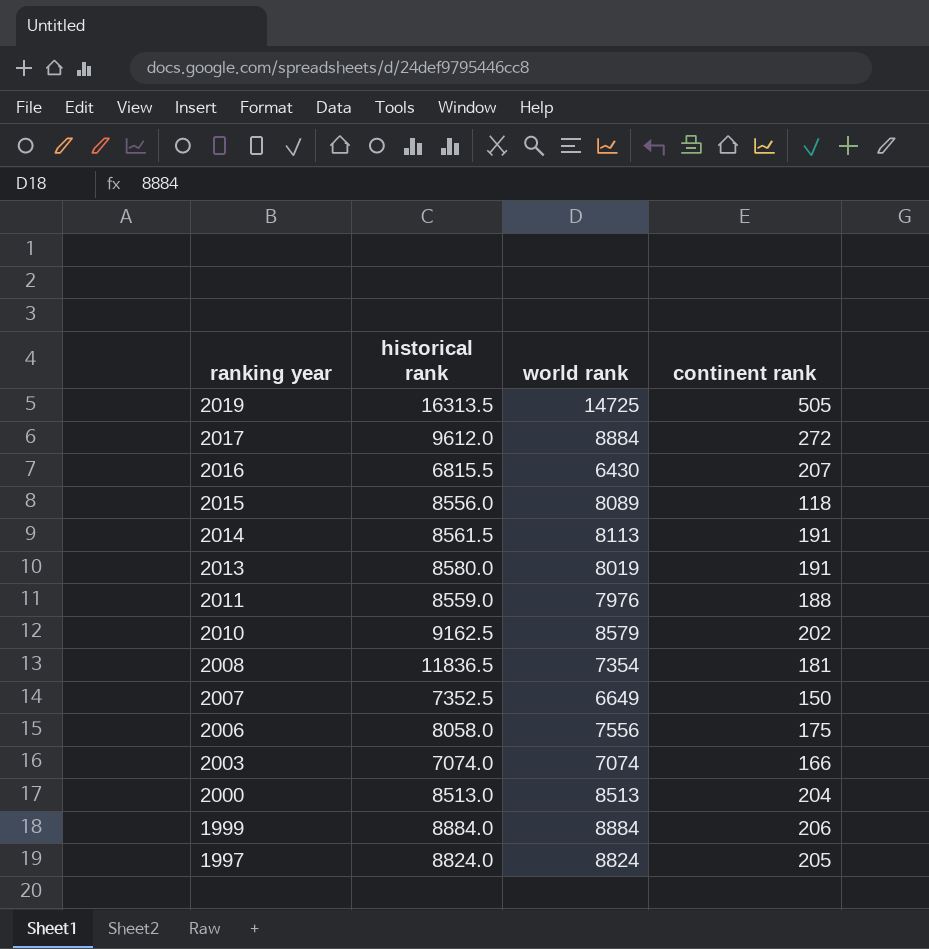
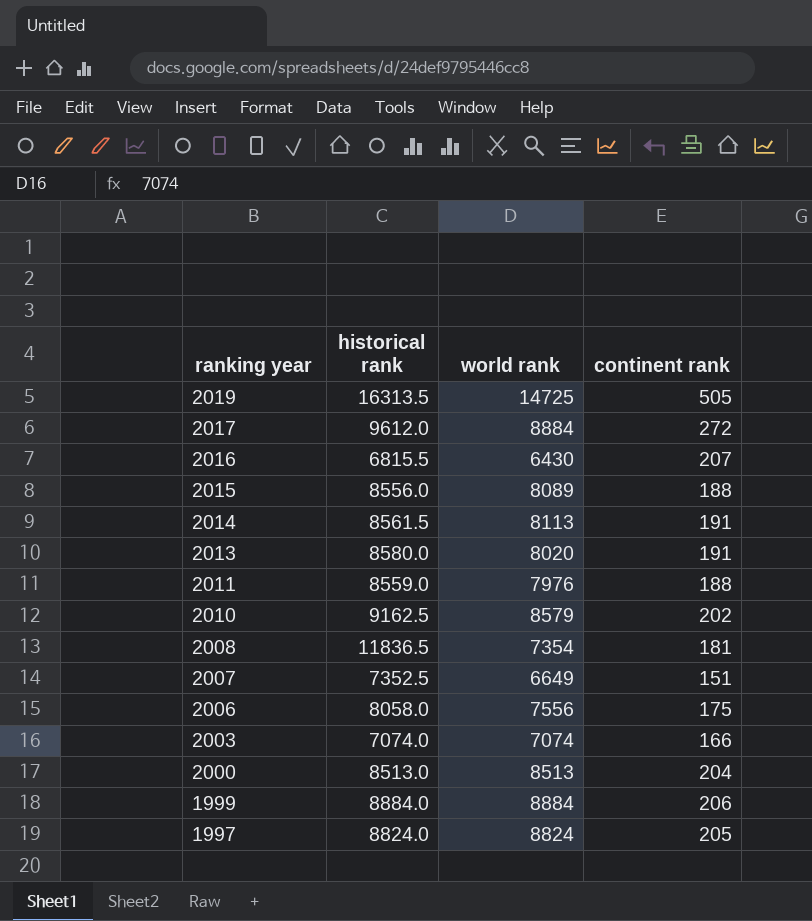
2015 | continent rank: 118 -> 188
2013 | world rank: 8019 -> 8020
2007 | continent rank: 150 -> 151

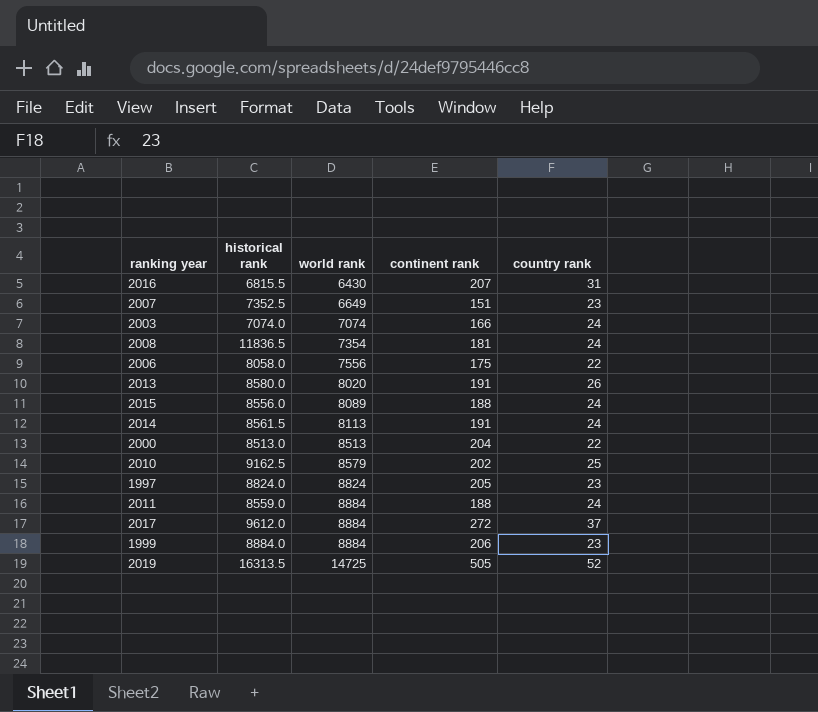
row order: ranking year descending -> world rank ascending
column country rank | position: none -> 5
2011 | world rank: 7976 -> 8884

